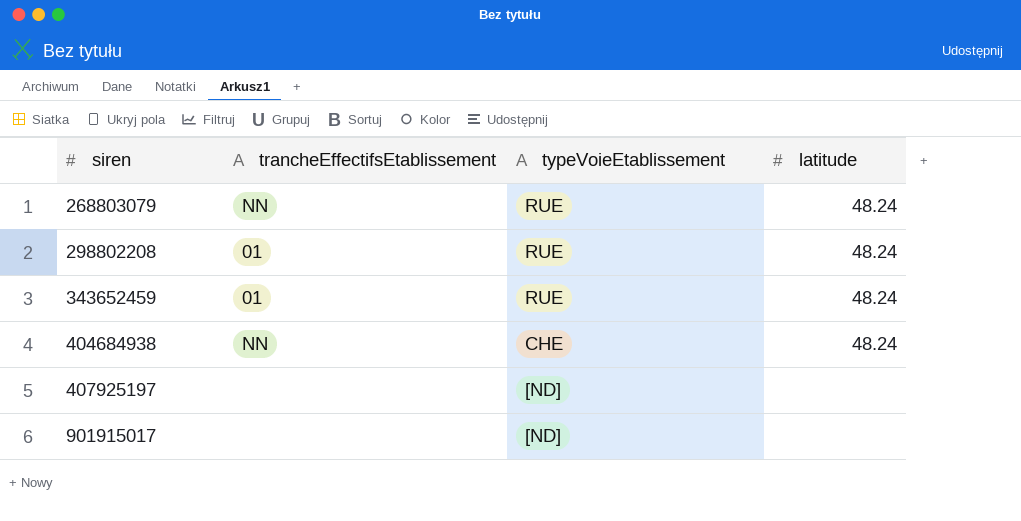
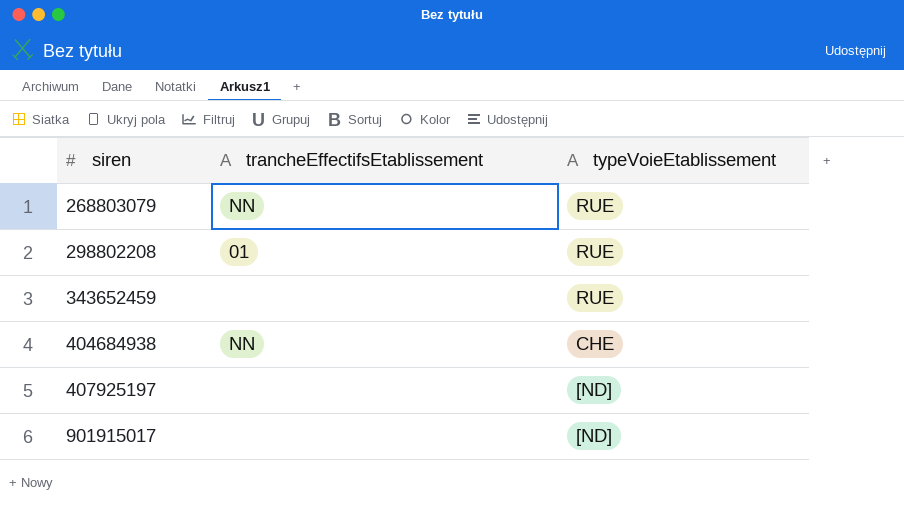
column latitude | position: 4 -> none
343652459 | trancheEffectifsEtablissement: 01 -> none

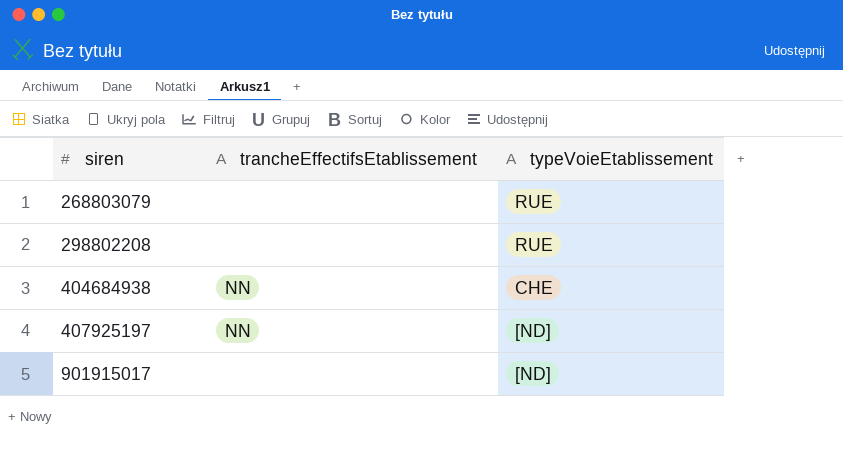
row 343652459: none | RUE -> none
268803079 | trancheEffectifsEtablissement: NN -> none
298802208 | trancheEffectifsEtablissement: 01 -> none
407925197 | trancheEffectifsEtablissement: none -> NN

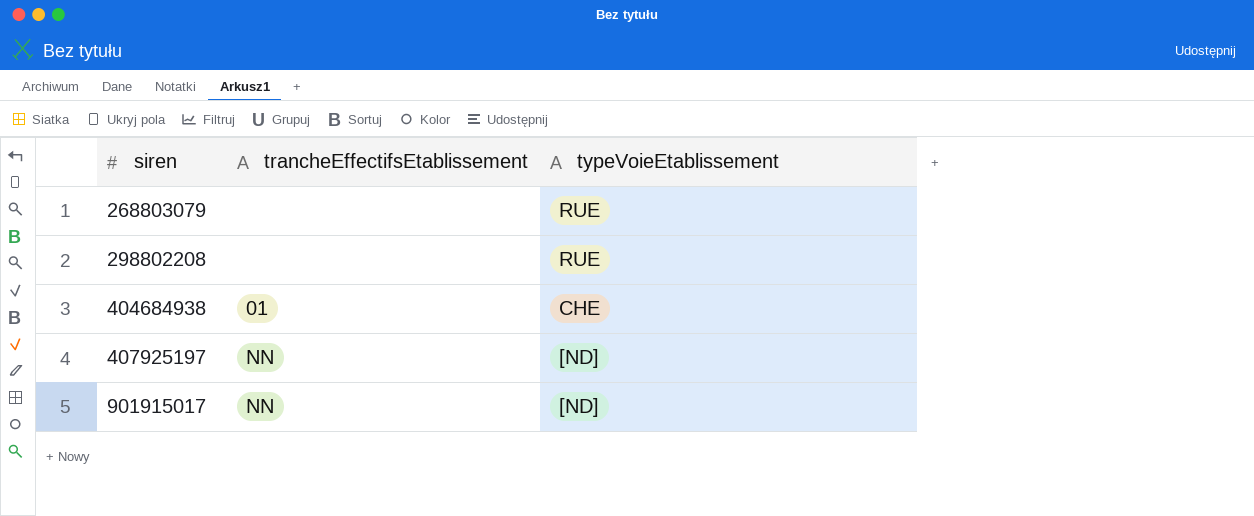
404684938 | trancheEffectifsEtablissement: NN -> 01
901915017 | trancheEffectifsEtablissement: none -> NN

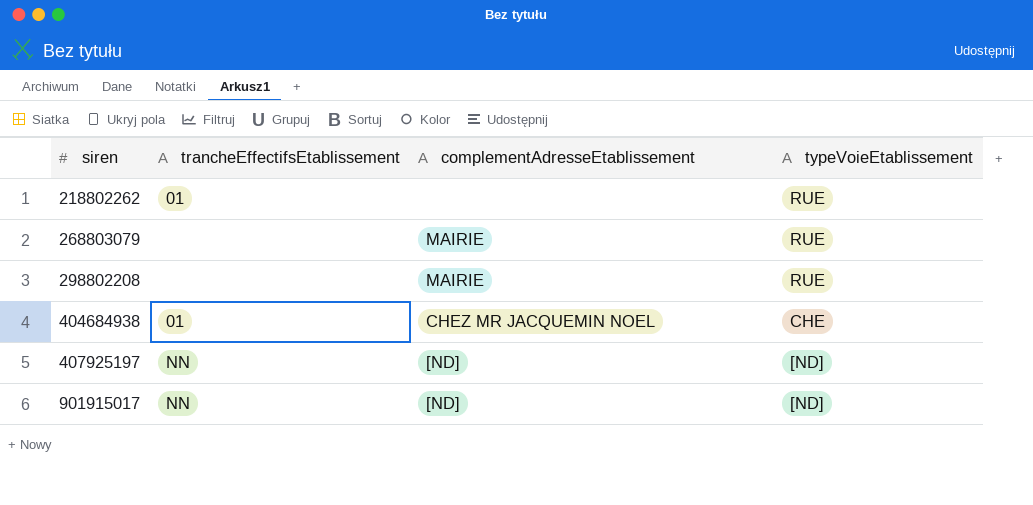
column complementAdresseEtablissement | position: none -> 3
row 218802262: none -> 01 | none | RUE

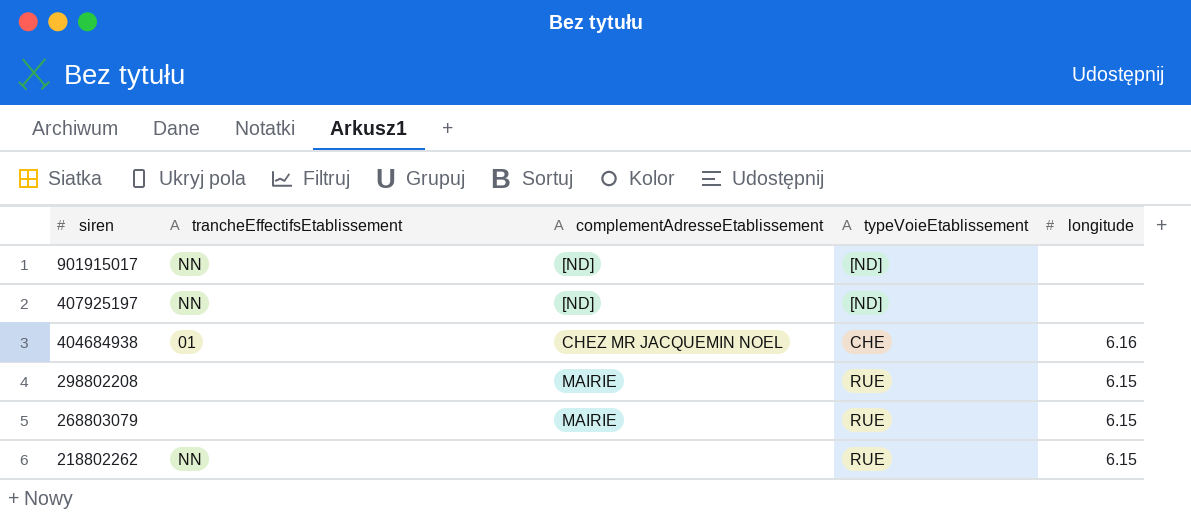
row order: siren ascending -> siren descending
column longitude | position: none -> 5
218802262 | trancheEffectifsEtablissement: 01 -> NN

